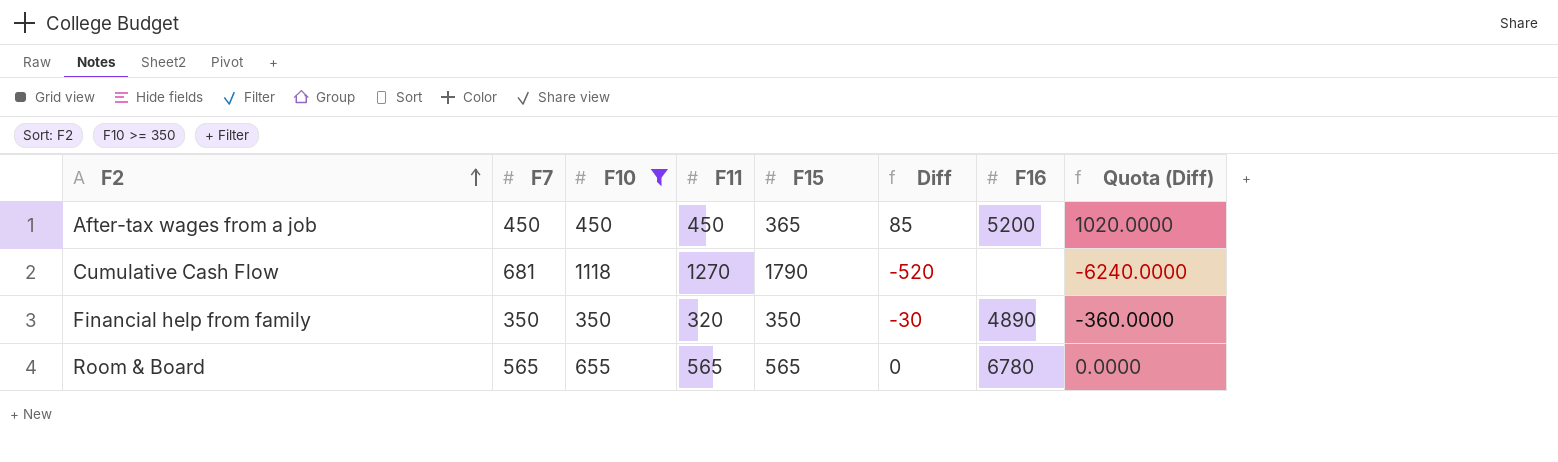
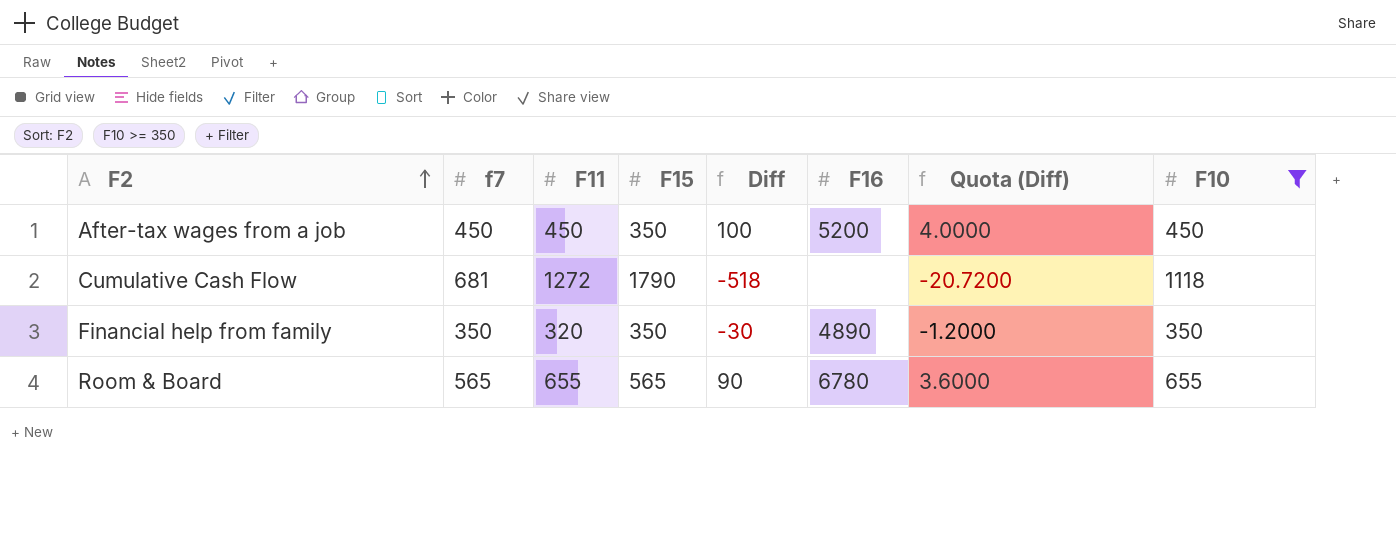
column name: F7 -> f7
column Quota (Diff) | formula: [Diff] * 12 -> [Diff] * 0.04
column F10 | position: 3 -> 8
After-tax wages from a job | F15: 365 -> 350
After-tax wages from a job | Diff: 85 -> 100
Cumulative Cash Flow | F11: 1270 -> 1272
Cumulative Cash Flow | Diff: -520 -> -518
Room & Board | F11: 565 -> 655
Room & Board | Diff: 0 -> 90

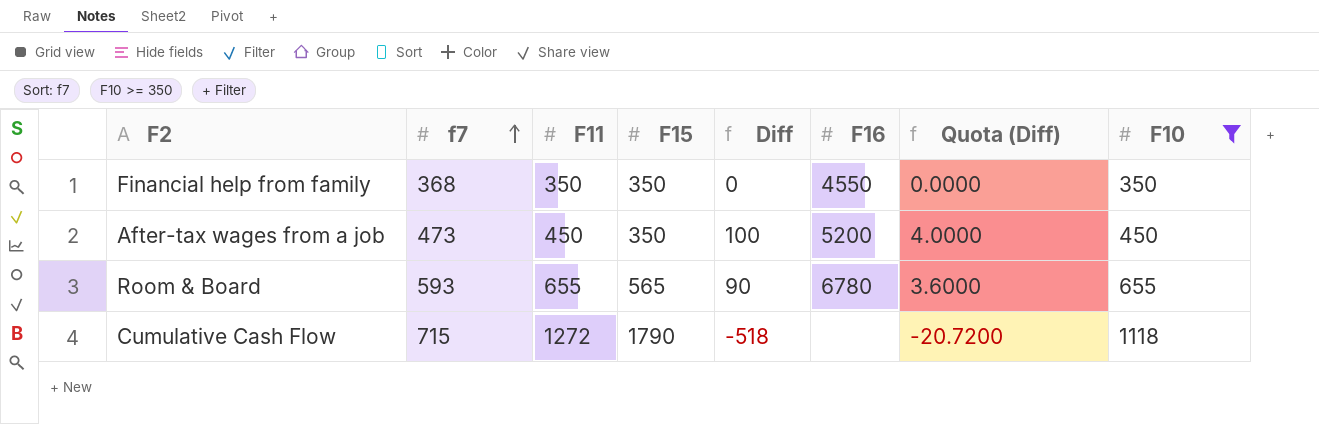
row order: F2 ascending -> f7 ascending
Financial help from family | f7: 350 -> 368
Financial help from family | F11: 320 -> 350
Financial help from family | Diff: -30 -> 0
Financial help from family | F16: 4890 -> 4550
Financial help from family | Quota (Diff): -1.2000 -> 0.0000
After-tax wages from a job | f7: 450 -> 473
Room & Board | f7: 565 -> 593
Cumulative Cash Flow | f7: 681 -> 715

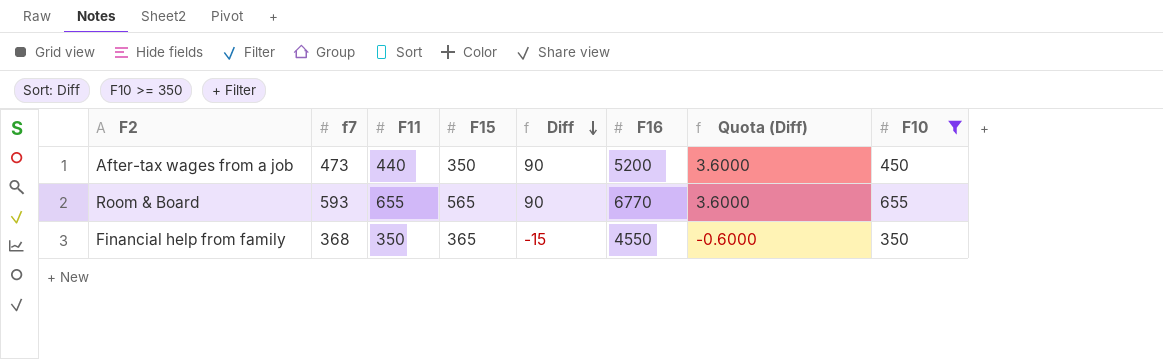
row order: f7 ascending -> Diff descending
row Cumulative Cash Flow: 715 | 1272 | 1790 | -518 | none | -20.7200 | 1118 -> none
After-tax wages from a job | F11: 450 -> 440
After-tax wages from a job | Diff: 100 -> 90
After-tax wages from a job | Quota (Diff): 4.0000 -> 3.6000
Room & Board | F16: 6780 -> 6770
Financial help from family | F15: 350 -> 365
Financial help from family | Diff: 0 -> -15
Financial help from family | Quota (Diff): 0.0000 -> -0.6000

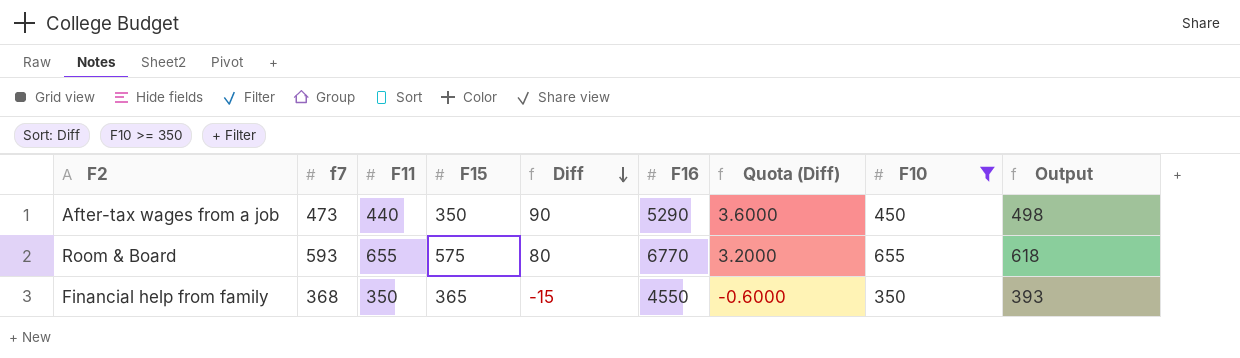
column Output | formula: none -> [f7] + 25
After-tax wages from a job | F16: 5200 -> 5290
Room & Board | F15: 565 -> 575
Room & Board | Diff: 90 -> 80
Room & Board | Quota (Diff): 3.6000 -> 3.2000

